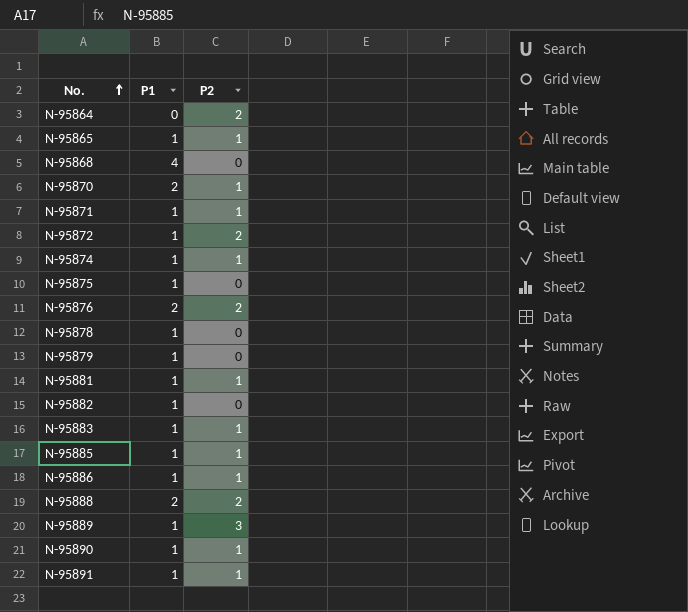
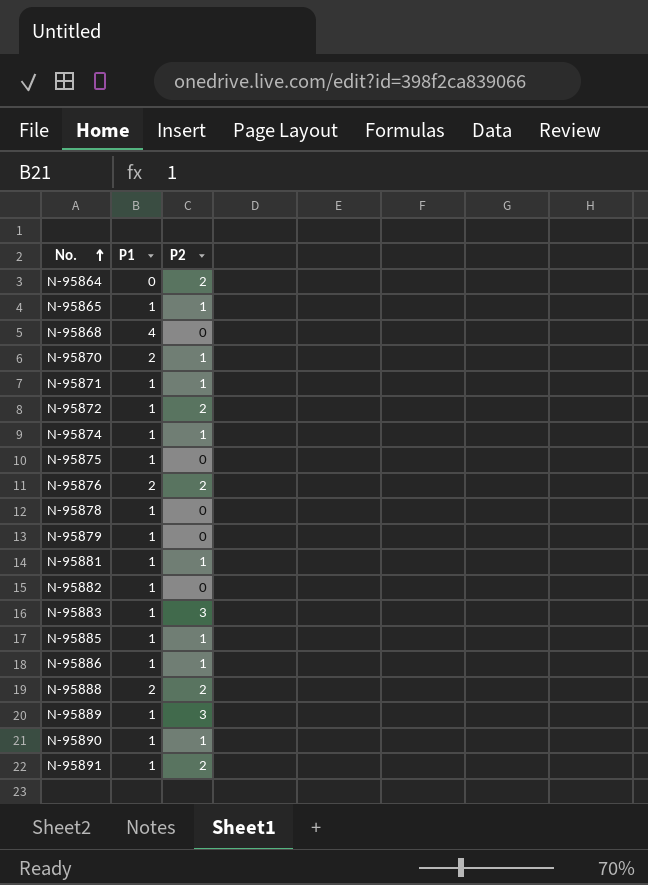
N-95883 | P2: 1 -> 3
N-95891 | P2: 1 -> 2

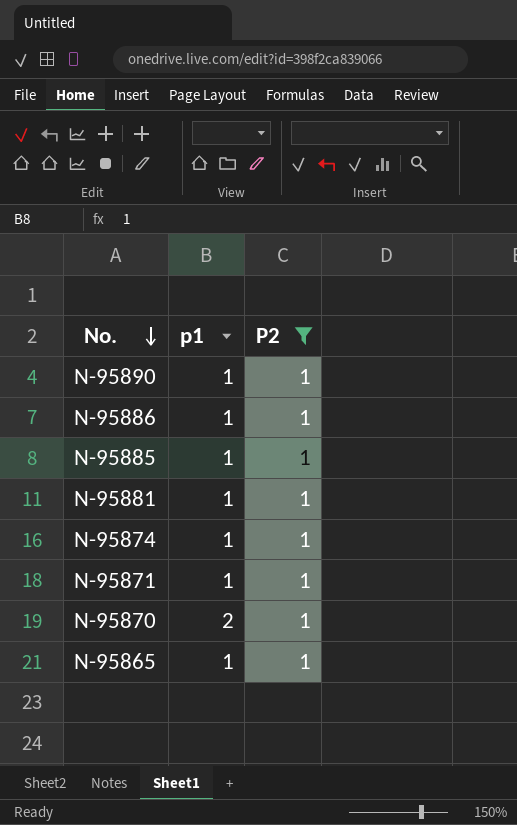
filter: none -> P2 = 1
row order: No. ascending -> No. descending
column name: P1 -> p1

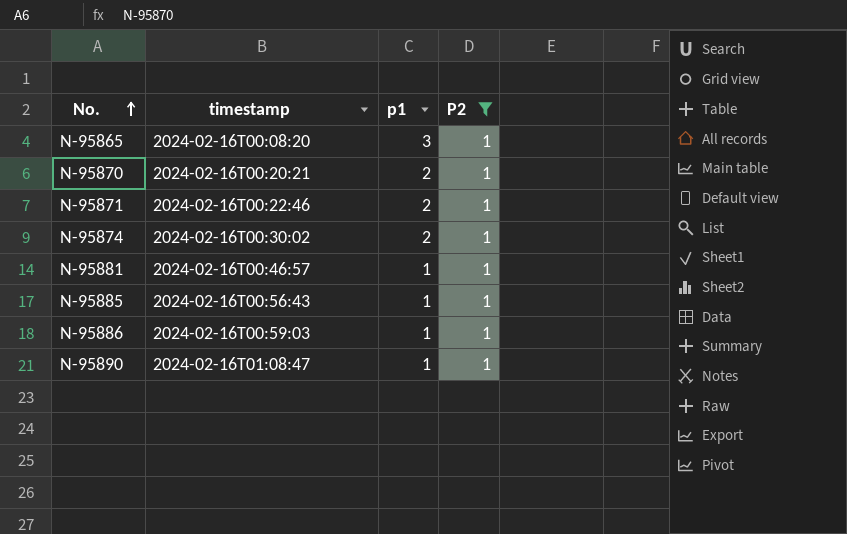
row order: No. descending -> No. ascending
column timestamp | position: none -> 2
N-95865 | p1: 1 -> 3
N-95871 | p1: 1 -> 2
N-95874 | p1: 1 -> 2

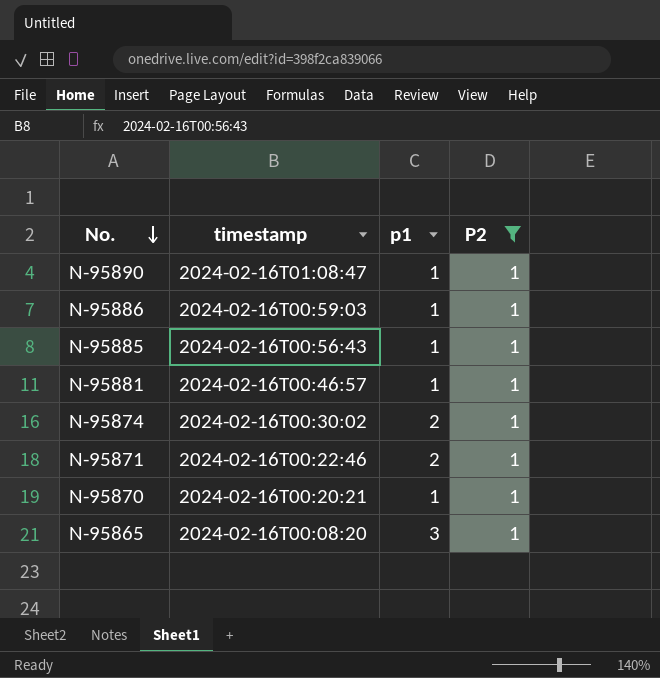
row order: No. ascending -> No. descending
N-95870 | p1: 2 -> 1

